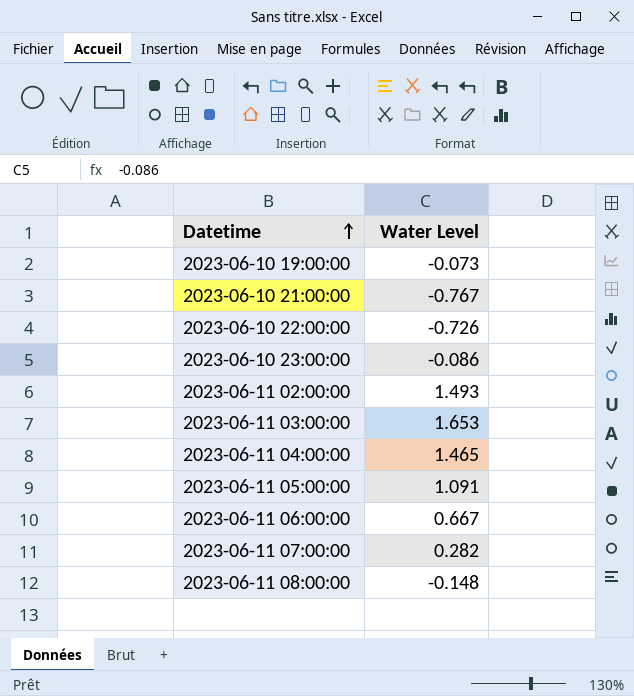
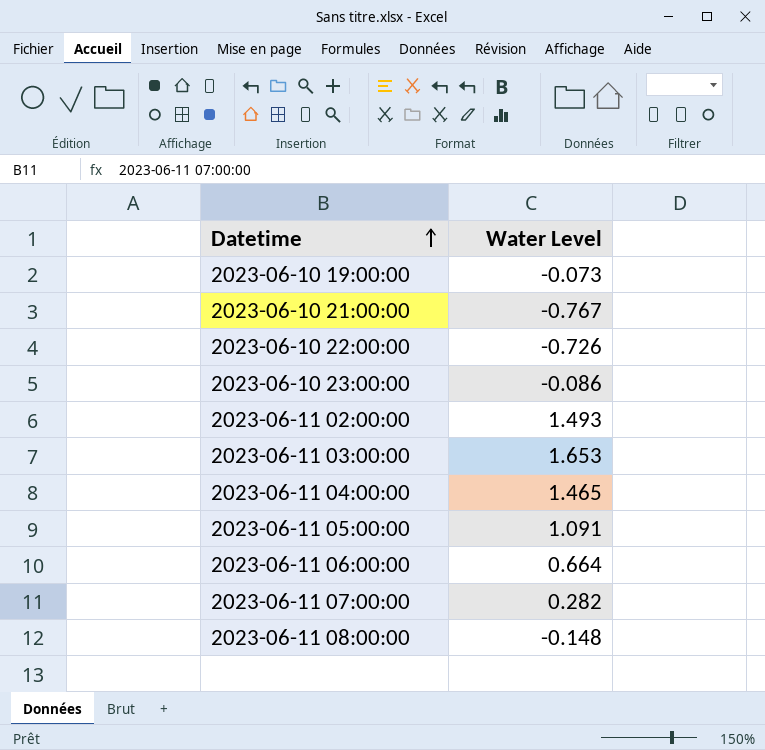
2023-06-11 06:00:00 | Water Level: 0.667 -> 0.664

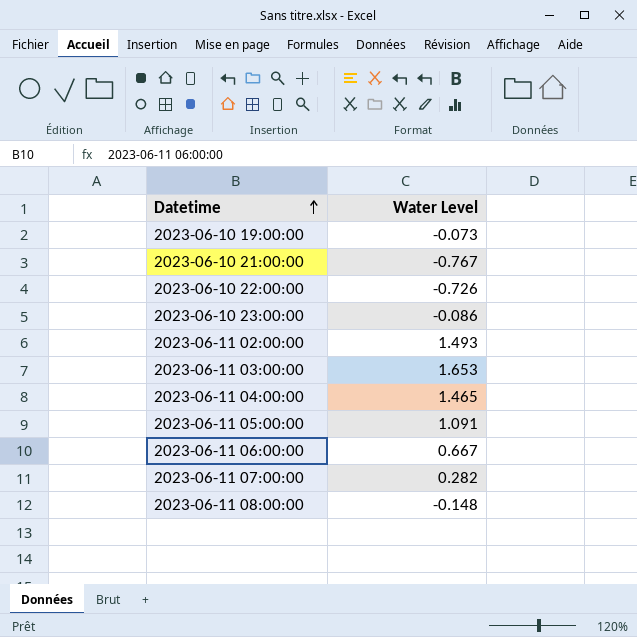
2023-06-11 06:00:00 | Water Level: 0.664 -> 0.667

